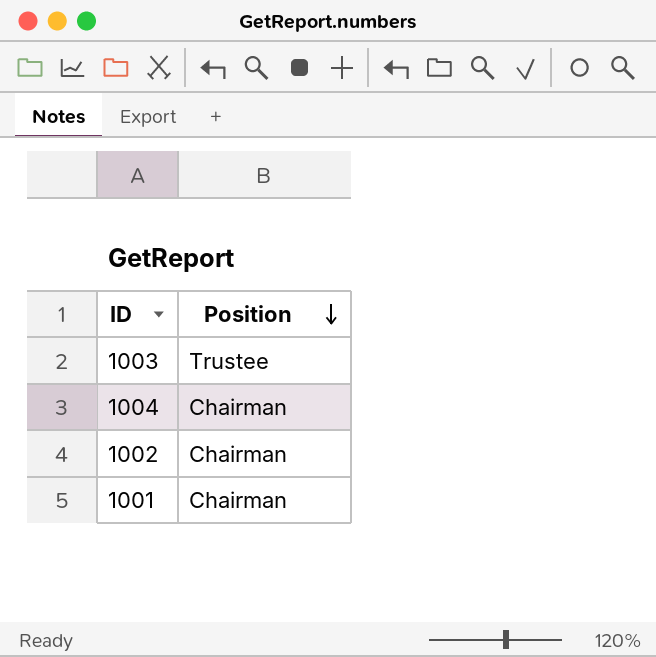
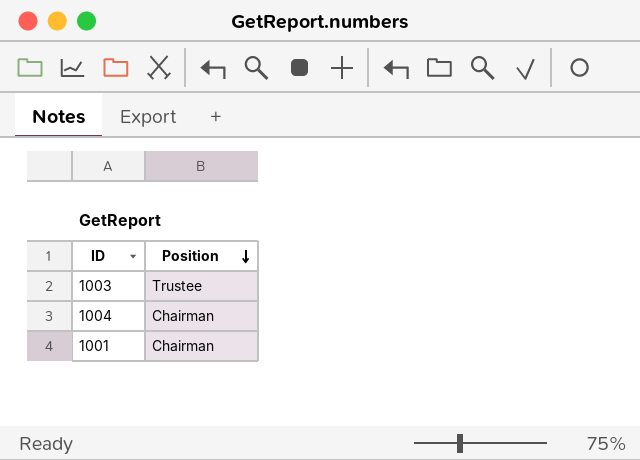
row 1002: Chairman -> none

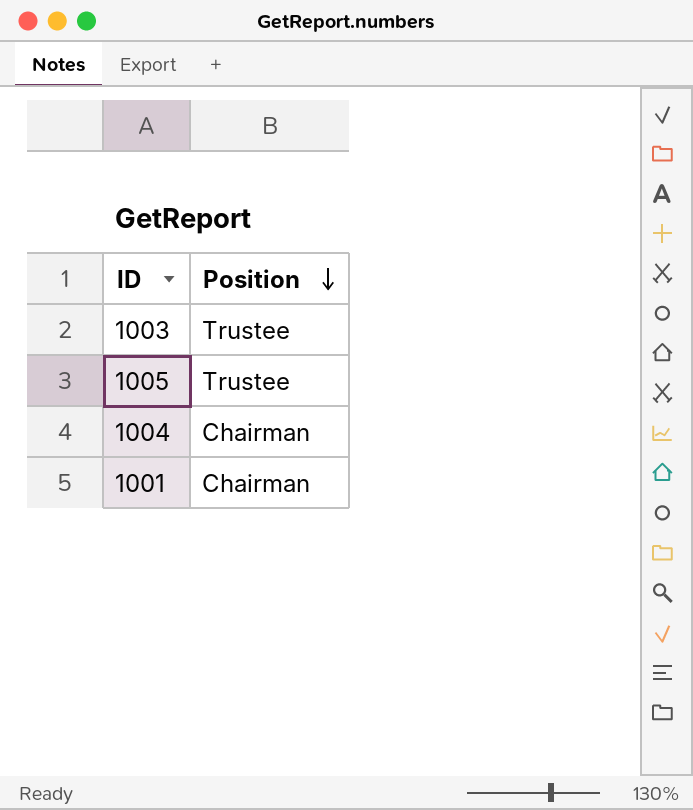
row 1005: none -> Trustee

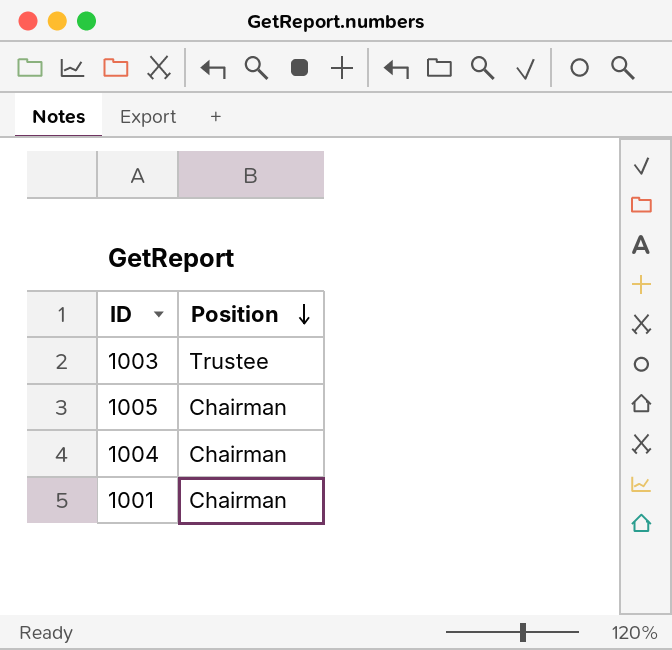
1005 | Position: Trustee -> Chairman

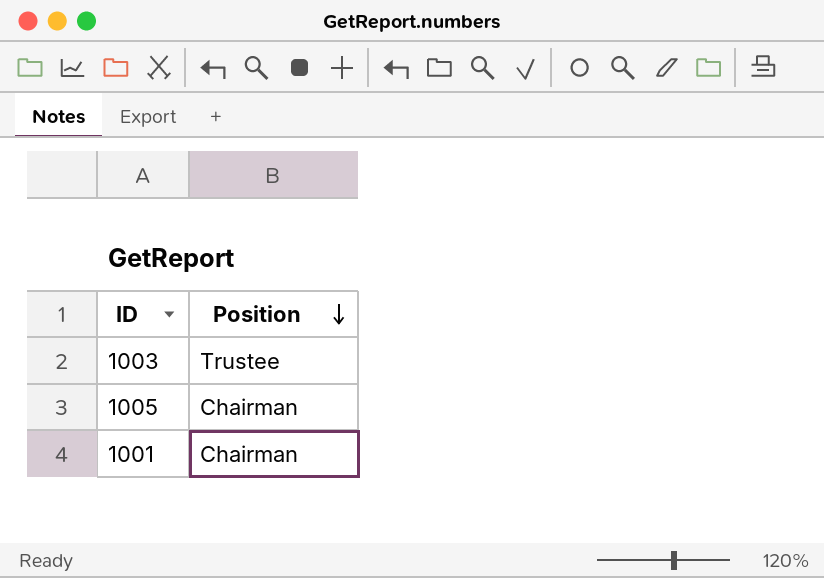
row 1004: Chairman -> none

